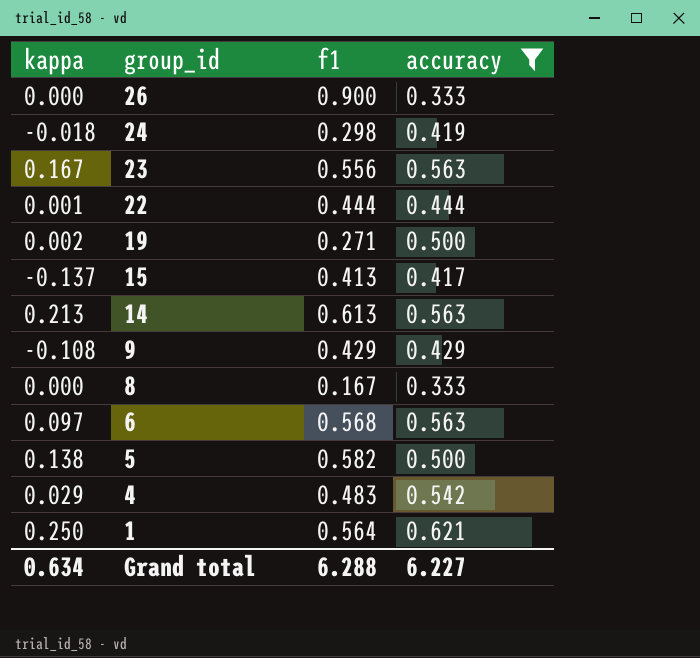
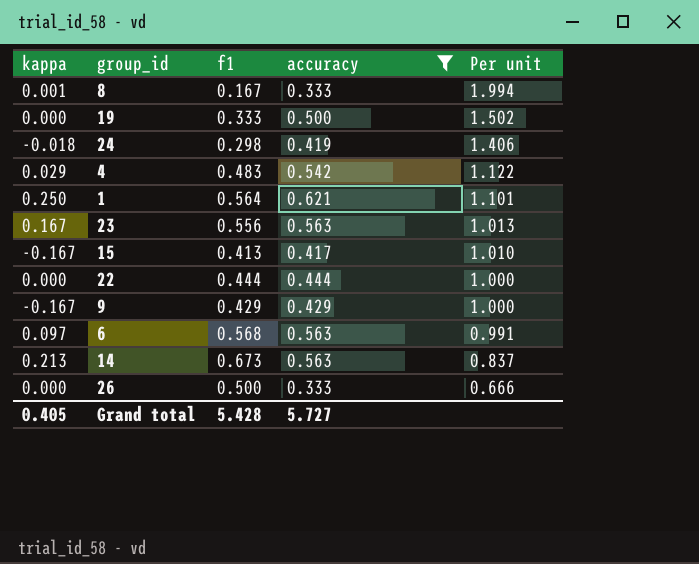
row order: group_id descending -> Per unit descending
column Per unit | formula: none -> [accuracy] / [f1]
row 5: 0.138 | 0.582 | 0.500 -> none
8 | kappa: 0.000 -> 0.001
19 | kappa: 0.002 -> 0.000
19 | f1: 0.271 -> 0.333
15 | kappa: -0.137 -> -0.167
22 | kappa: 0.001 -> 0.000
9 | kappa: -0.108 -> -0.167
14 | f1: 0.613 -> 0.673
26 | f1: 0.900 -> 0.500
Grand total | kappa: 0.634 -> 0.405
Grand total | f1: 6.288 -> 5.428
Grand total | accuracy: 6.227 -> 5.727

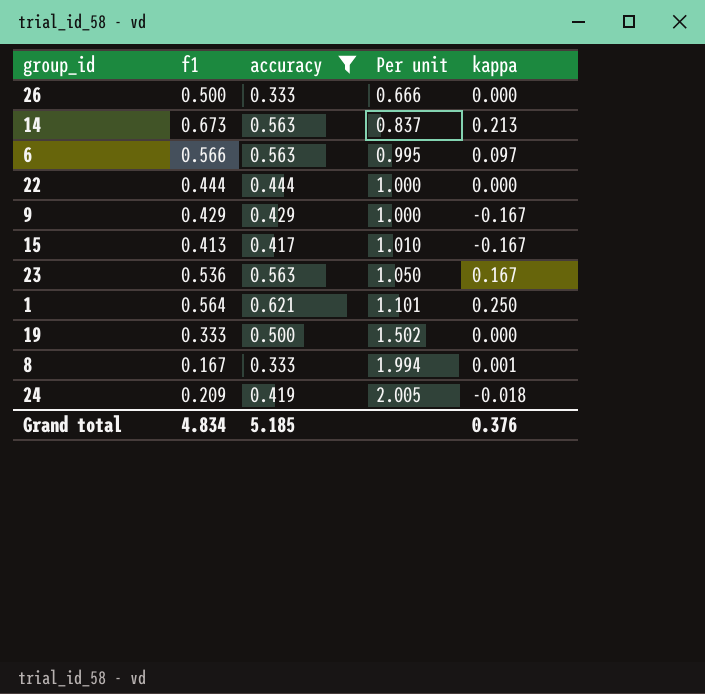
row order: Per unit descending -> Per unit ascending
column kappa | position: 1 -> 5
row 4: 0.029 | 0.483 | 0.542 | 1.122 -> none
6 | f1: 0.568 -> 0.566
6 | Per unit: 0.991 -> 0.995
23 | f1: 0.556 -> 0.536
23 | Per unit: 1.013 -> 1.050
24 | f1: 0.298 -> 0.209
24 | Per unit: 1.406 -> 2.005
Grand total | f1: 5.428 -> 4.834
Grand total | accuracy: 5.727 -> 5.185
Grand total | kappa: 0.405 -> 0.376

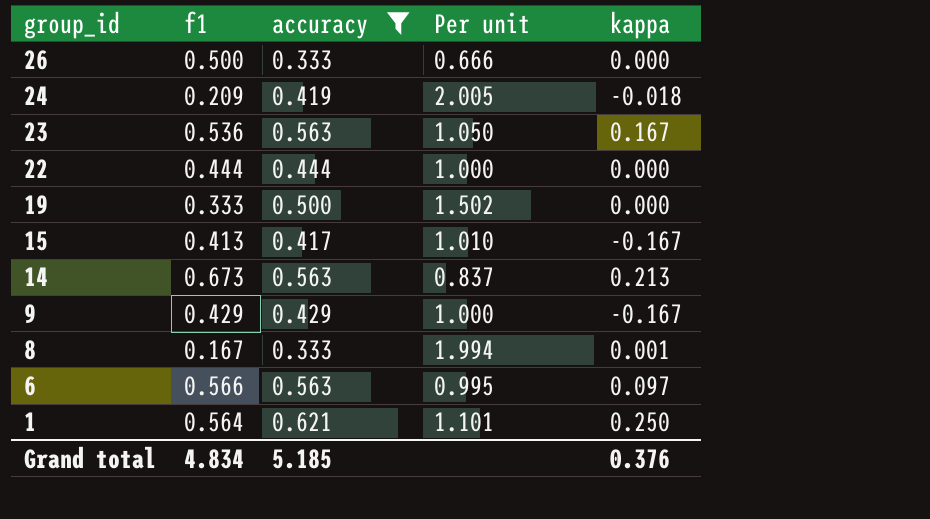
row order: Per unit ascending -> group_id descending

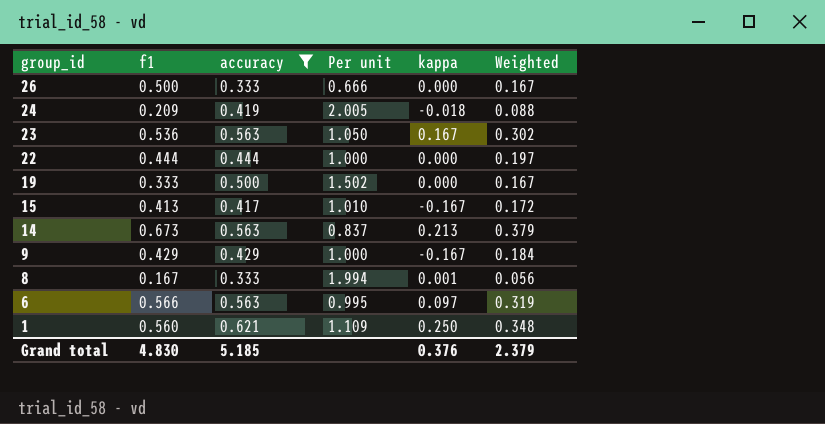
column Weighted | formula: none -> [f1] * [accuracy]
1 | f1: 0.564 -> 0.560
1 | Per unit: 1.101 -> 1.109
Grand total | f1: 4.834 -> 4.830

